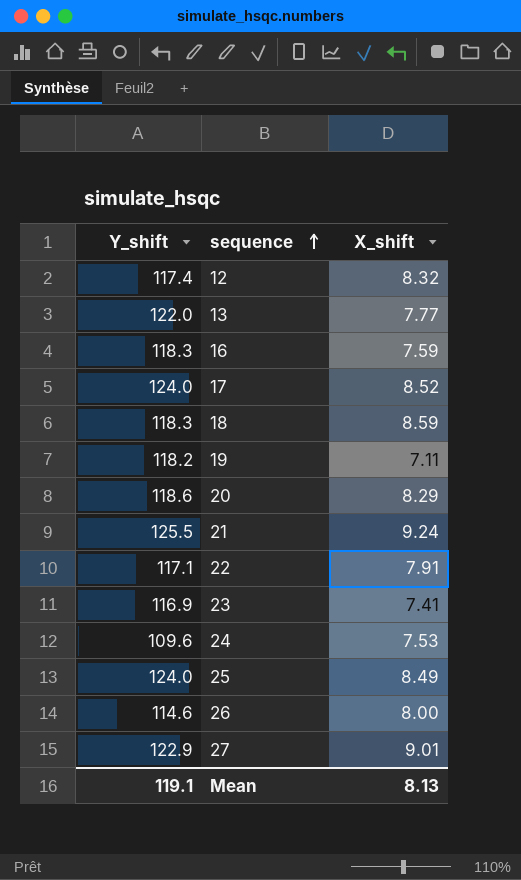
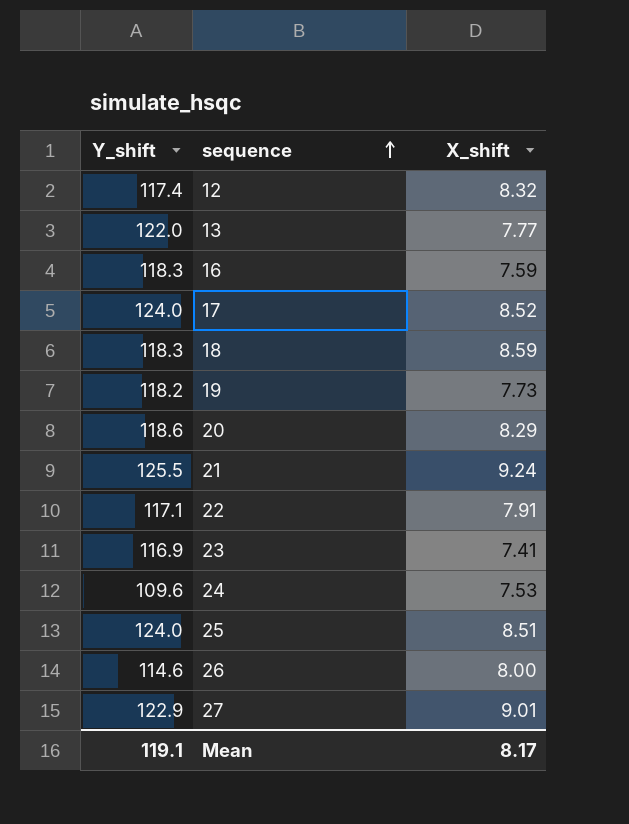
19 | X_shift: 7.11 -> 7.73
25 | X_shift: 8.49 -> 8.51
Mean | X_shift: 8.13 -> 8.17

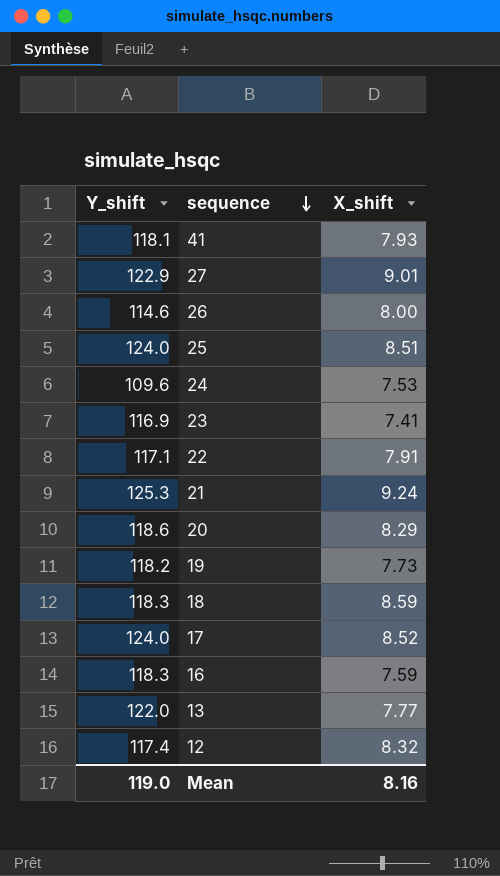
row order: sequence ascending -> sequence descending
row 41: none -> 118.1 | 7.93
21 | Y_shift: 125.5 -> 125.3
Mean | Y_shift: 119.1 -> 119.0
Mean | X_shift: 8.17 -> 8.16

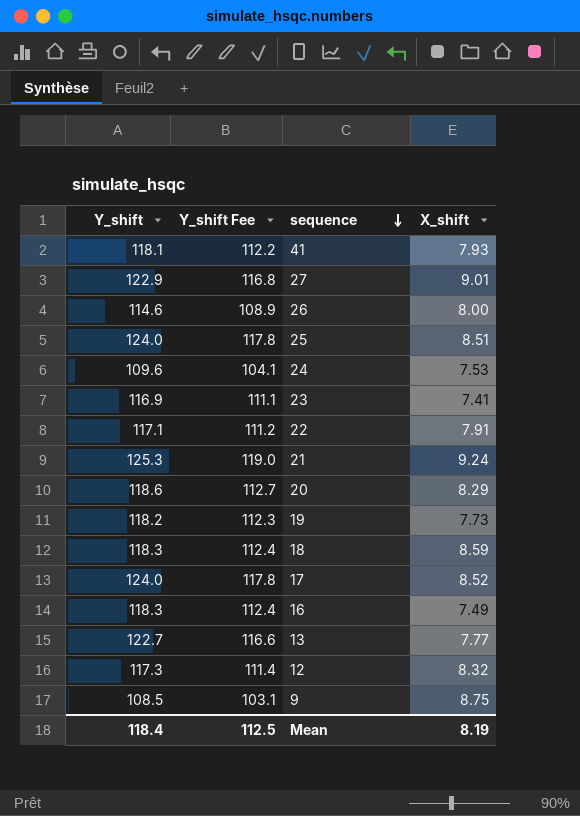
column Y_shift Fee | formula: none -> [Y_shift] * 0.95
16 | X_shift: 7.59 -> 7.49
13 | Y_shift: 122.0 -> 122.7
12 | Y_shift: 117.4 -> 117.3
row 9: none -> 108.5 | 103.1 | 8.75
Mean | Y_shift: 119.0 -> 118.4
Mean | X_shift: 8.16 -> 8.19

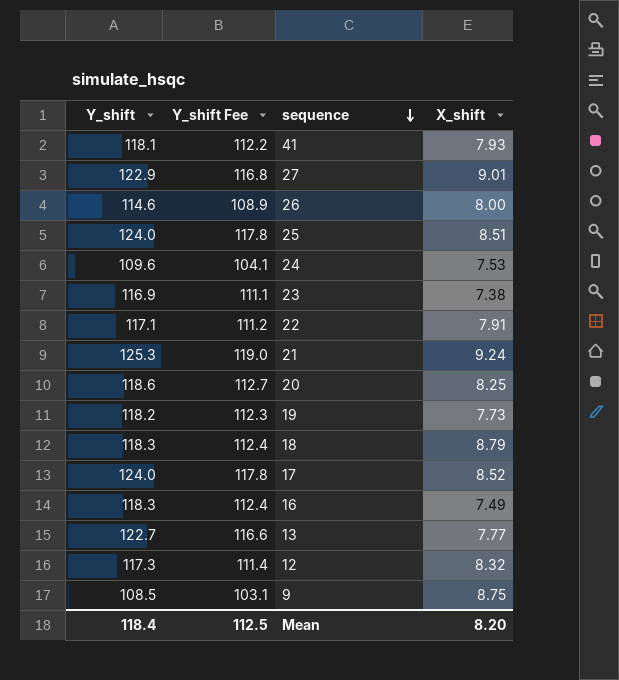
23 | X_shift: 7.41 -> 7.38
20 | X_shift: 8.29 -> 8.25
18 | X_shift: 8.59 -> 8.79
Mean | X_shift: 8.19 -> 8.20

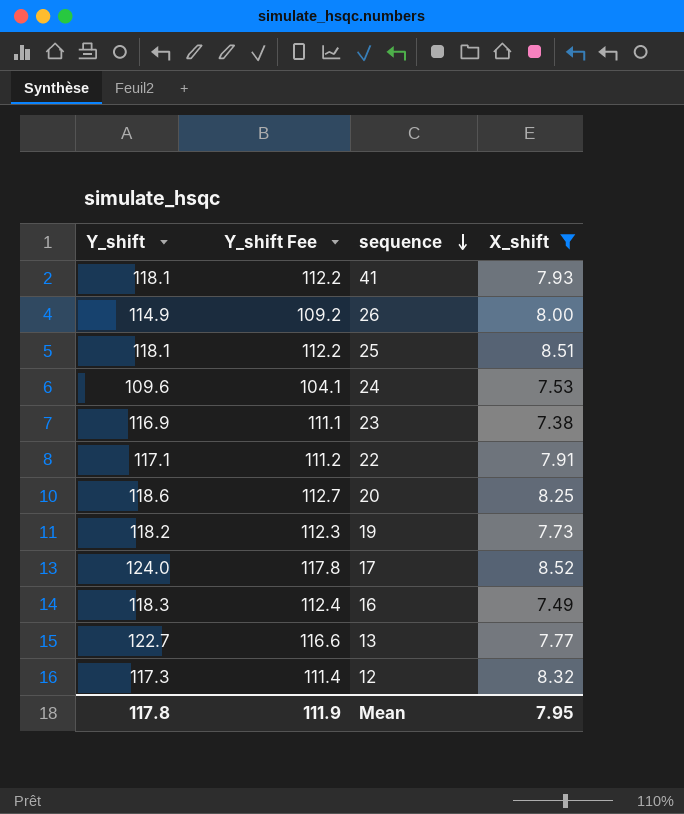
filter: none -> X_shift <= 8.52
26 | Y_shift: 114.6 -> 114.9
26 | Y_shift Fee: 108.9 -> 109.2
25 | Y_shift: 124.0 -> 118.1
25 | Y_shift Fee: 117.8 -> 112.2
Mean | Y_shift: 118.4 -> 117.8
Mean | Y_shift Fee: 112.5 -> 111.9
Mean | X_shift: 8.20 -> 7.95

